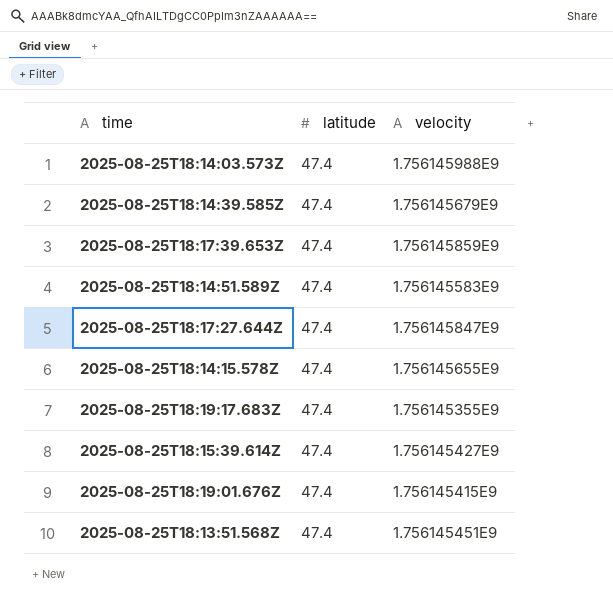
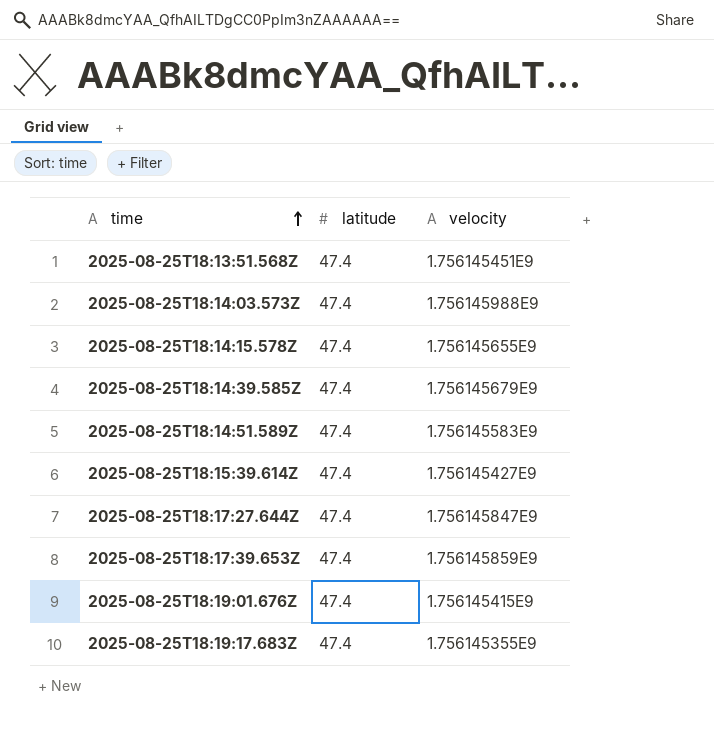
row order: none -> time ascending

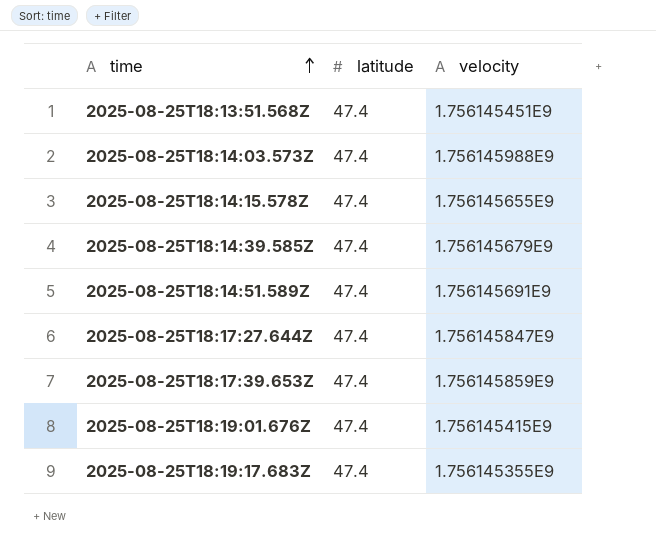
row 2025-08-25T18:15:39.614Z: 47.4 | 1.756145427E9 -> none
2025-08-25T18:14:51.589Z | velocity: 1.756145583E9 -> 1.756145691E9

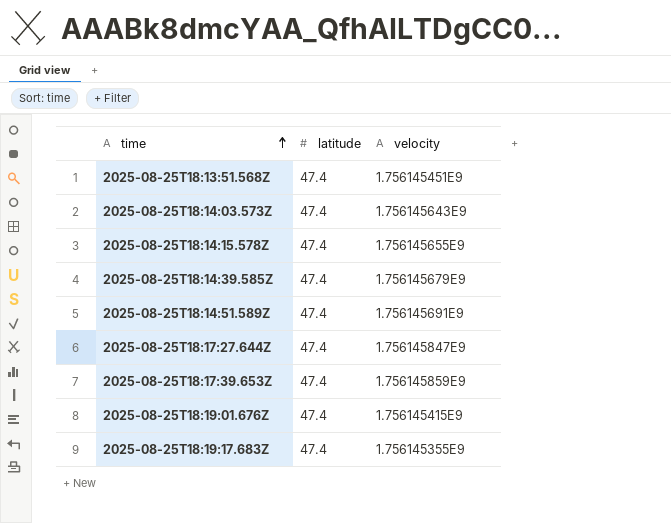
2025-08-25T18:14:03.573Z | velocity: 1.756145988E9 -> 1.756145643E9

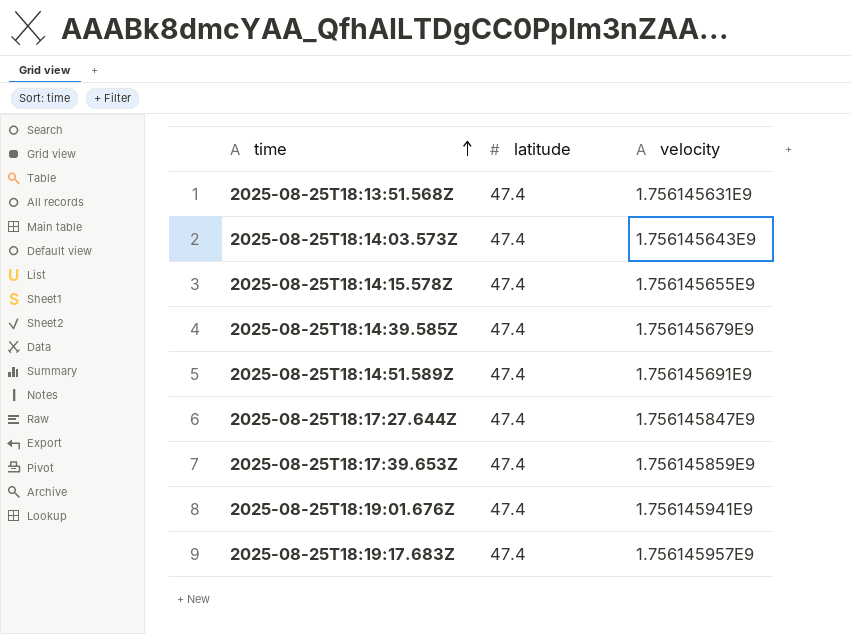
2025-08-25T18:13:51.568Z | velocity: 1.756145451E9 -> 1.756145631E9
2025-08-25T18:19:01.676Z | velocity: 1.756145415E9 -> 1.756145941E9
2025-08-25T18:19:17.683Z | velocity: 1.756145355E9 -> 1.756145957E9

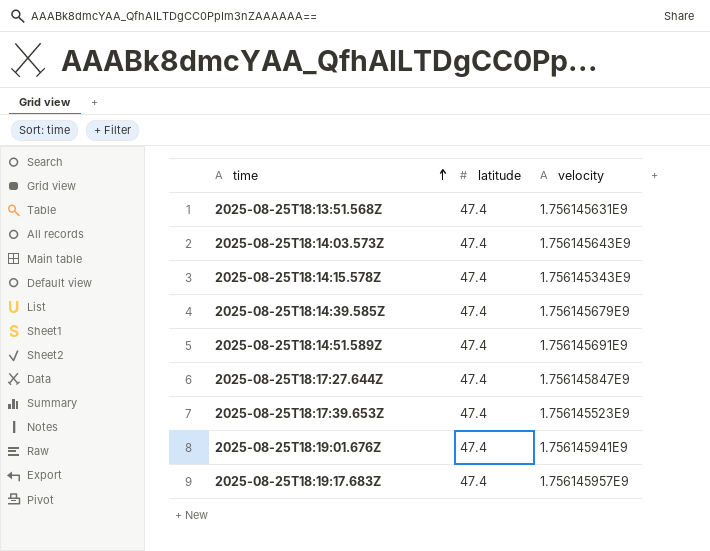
2025-08-25T18:14:15.578Z | velocity: 1.756145655E9 -> 1.756145343E9
2025-08-25T18:17:39.653Z | velocity: 1.756145859E9 -> 1.756145523E9

